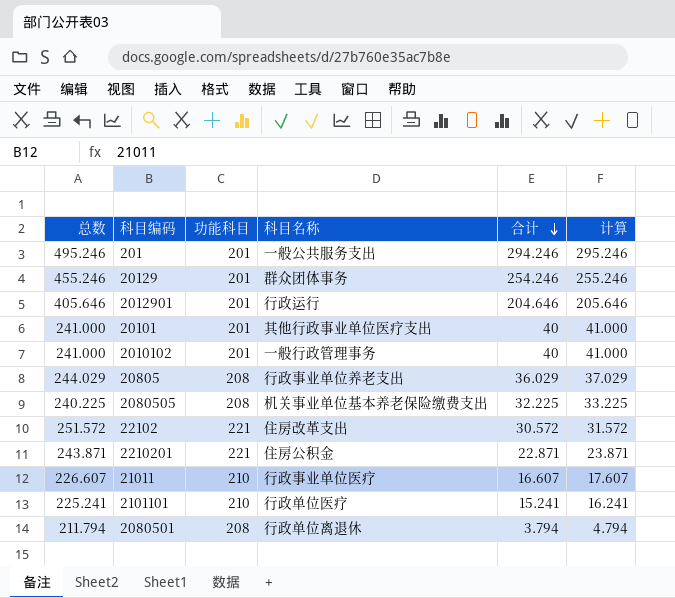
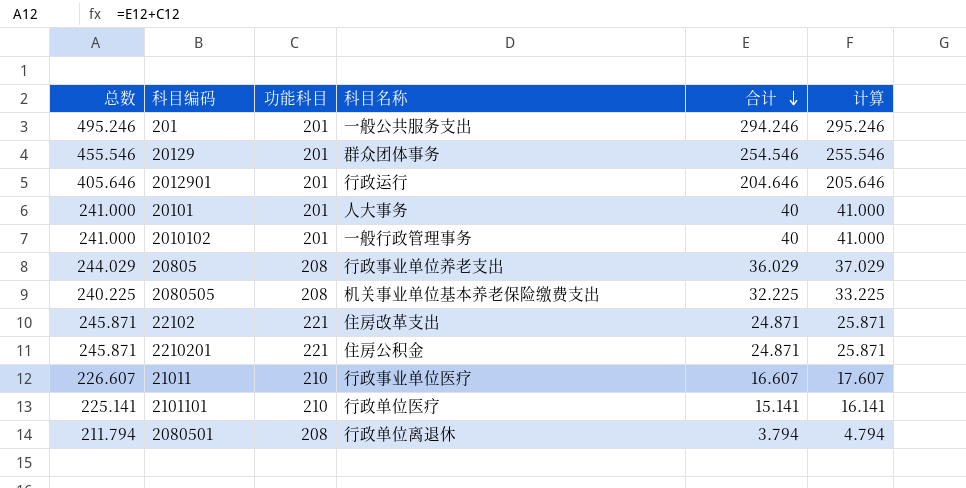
20129 | 总数: 455.246 -> 455.546
20129 | 合计: 254.246 -> 254.546
20129 | 计算: 255.246 -> 255.546
20101 | 科目名称: 其他行政事业单位医疗支出 -> 人大事务
22102 | 总数: 251.572 -> 245.871
22102 | 合计: 30.572 -> 24.871
22102 | 计算: 31.572 -> 25.871
2210201 | 总数: 243.871 -> 245.871
2210201 | 合计: 22.871 -> 24.871
2210201 | 计算: 23.871 -> 25.871
2101101 | 总数: 225.241 -> 225.141
2101101 | 合计: 15.241 -> 15.141
2101101 | 计算: 16.241 -> 16.141

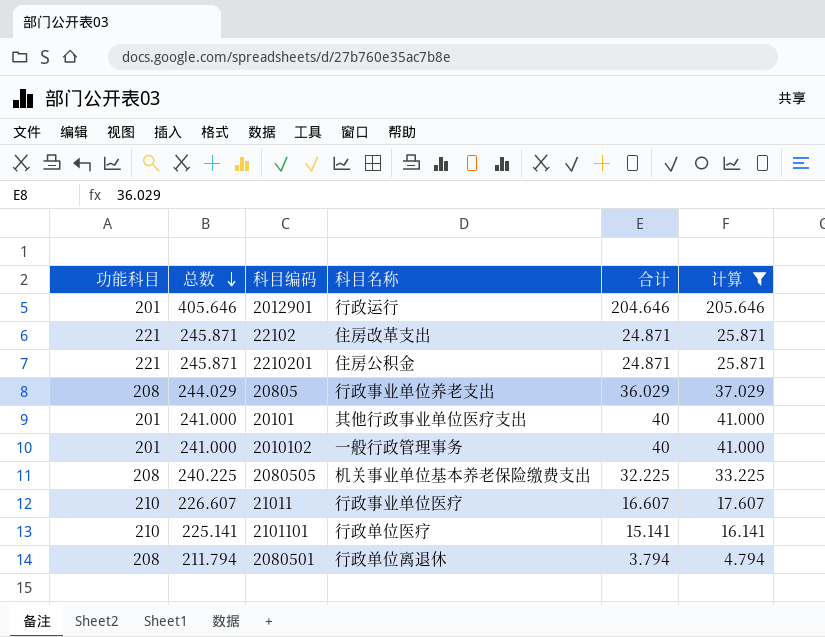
filter: none -> 计算 <= 205.646
row order: 合计 descending -> 总数 descending
column 功能科目 | position: 3 -> 1
20101 | 科目名称: 人大事务 -> 其他行政事业单位医疗支出

